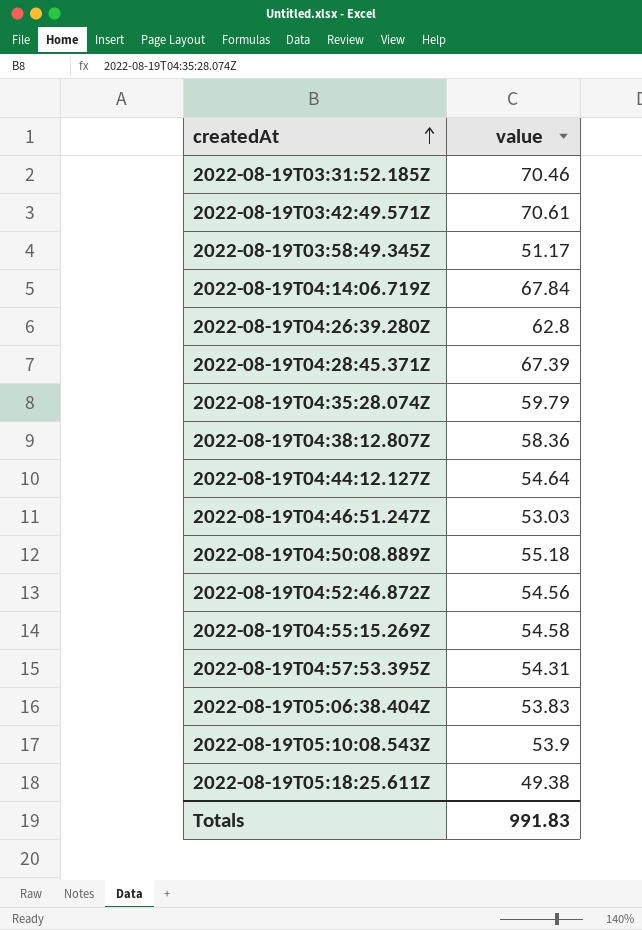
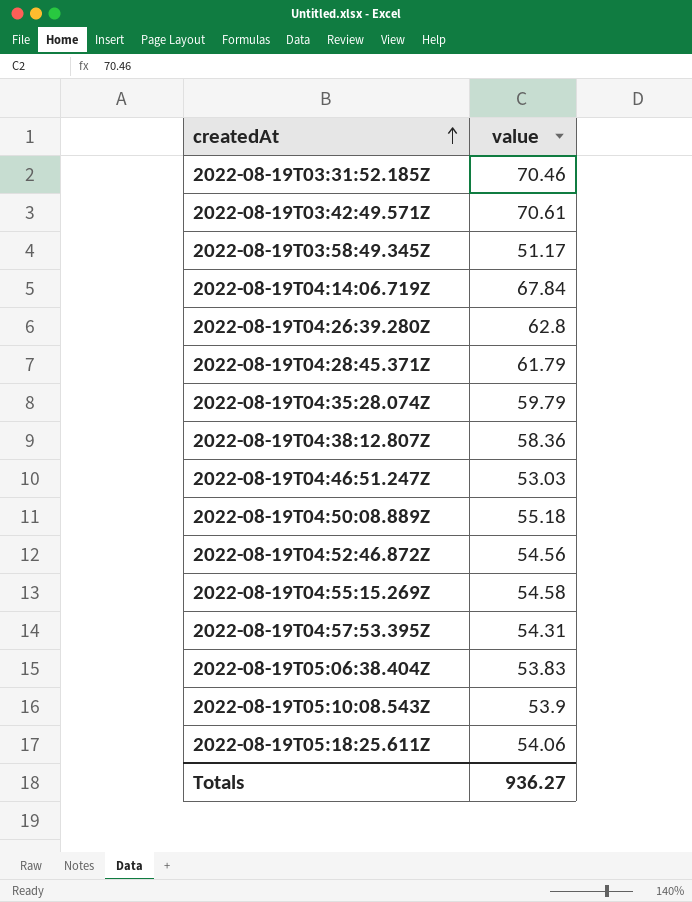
row 2022-08-19T04:44:12.127Z: 54.64 -> none
2022-08-19T04:28:45.371Z | value: 67.39 -> 61.79
2022-08-19T05:18:25.611Z | value: 49.38 -> 54.06
Totals | value: 991.83 -> 936.27

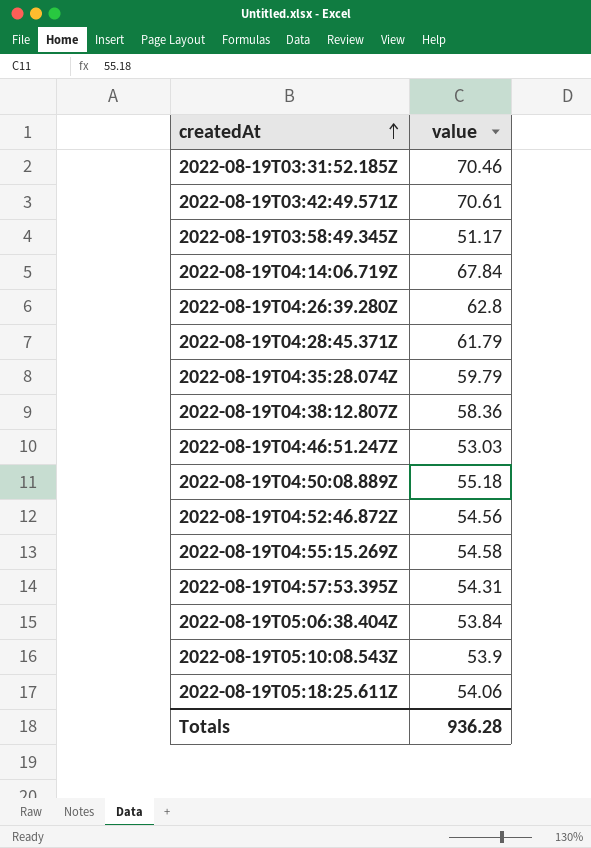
2022-08-19T05:06:38.404Z | value: 53.83 -> 53.84
Totals | value: 936.27 -> 936.28

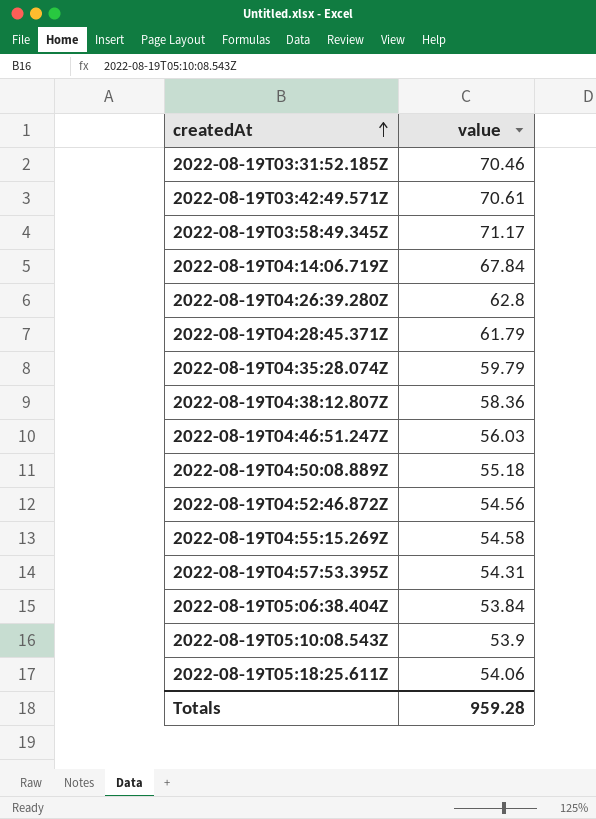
2022-08-19T03:58:49.345Z | value: 51.17 -> 71.17
2022-08-19T04:46:51.247Z | value: 53.03 -> 56.03
Totals | value: 936.28 -> 959.28

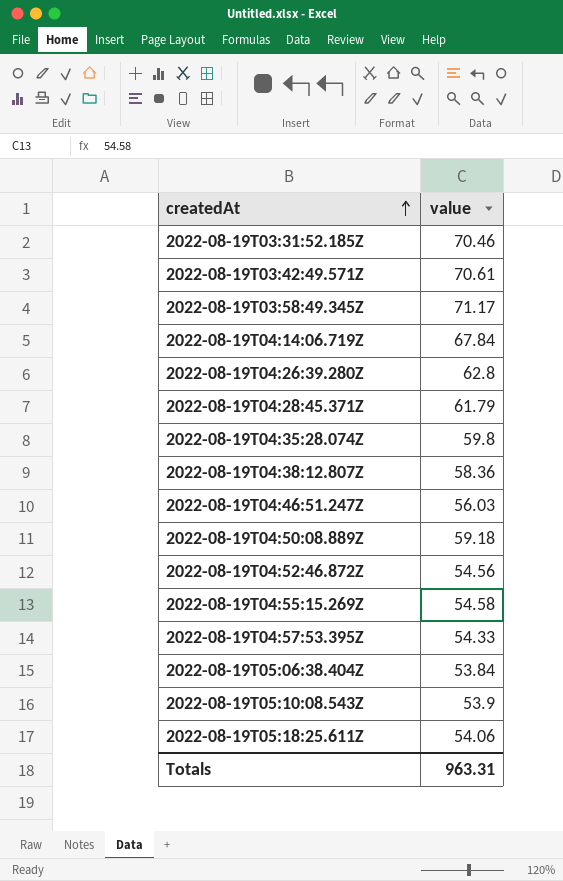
2022-08-19T04:35:28.074Z | value: 59.79 -> 59.8
2022-08-19T04:50:08.889Z | value: 55.18 -> 59.18
2022-08-19T04:57:53.395Z | value: 54.31 -> 54.33
Totals | value: 959.28 -> 963.31

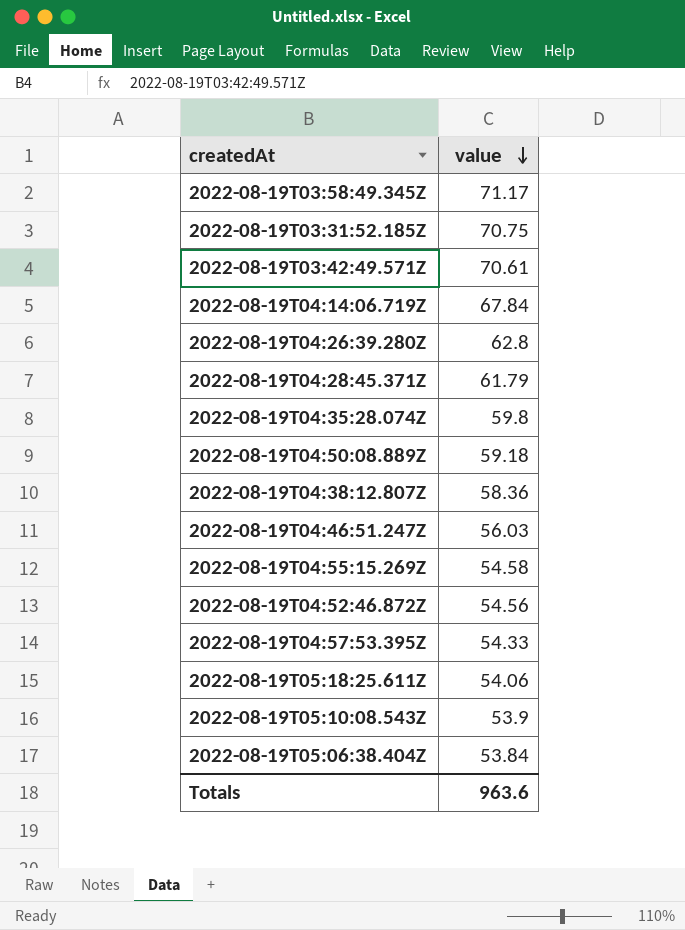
row order: createdAt ascending -> value descending
2022-08-19T03:31:52.185Z | value: 70.46 -> 70.75
Totals | value: 963.31 -> 963.6

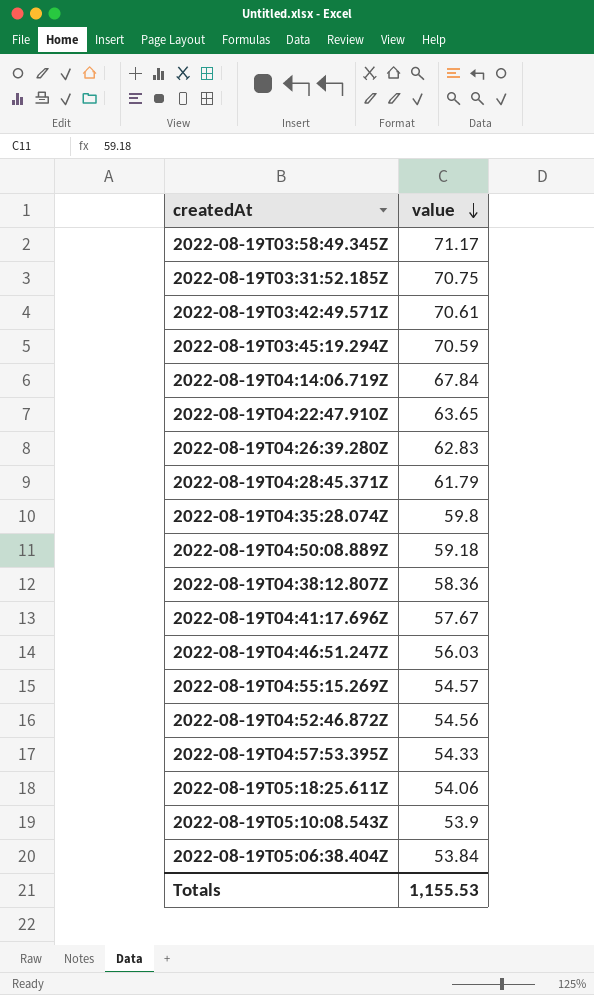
row 2022-08-19T03:45:19.294Z: none -> 70.59
row 2022-08-19T04:22:47.910Z: none -> 63.65
2022-08-19T04:26:39.280Z | value: 62.8 -> 62.83
row 2022-08-19T04:41:17.696Z: none -> 57.67
2022-08-19T04:55:15.269Z | value: 54.58 -> 54.57
Totals | value: 963.6 -> 1,155.53

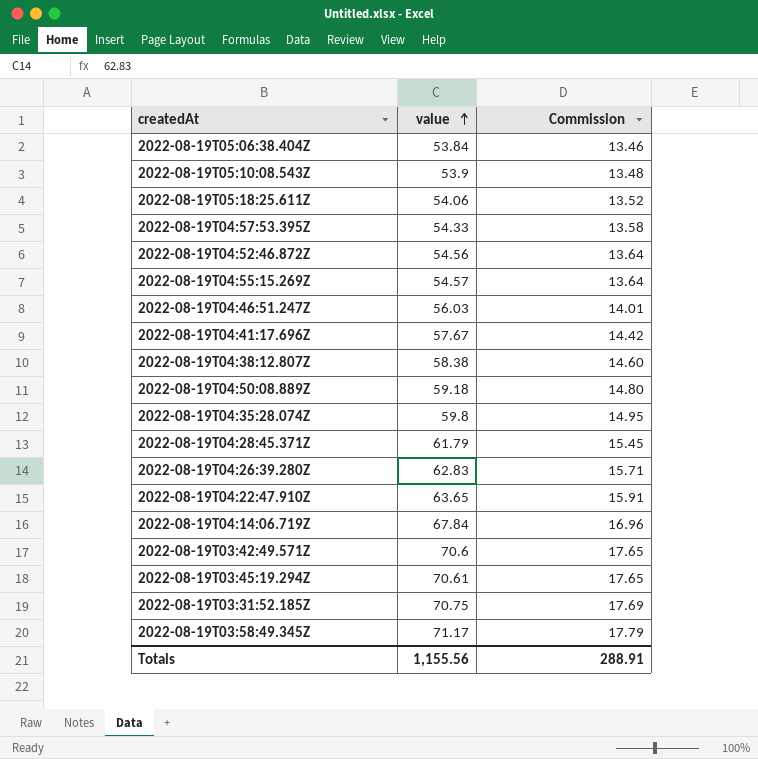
row order: value descending -> value ascending
column Commission | formula: none -> [value] * 0.25
2022-08-19T04:38:12.807Z | value: 58.36 -> 58.38
2022-08-19T03:42:49.571Z | value: 70.61 -> 70.6
2022-08-19T03:45:19.294Z | value: 70.59 -> 70.61
Totals | value: 1,155.53 -> 1,155.56

